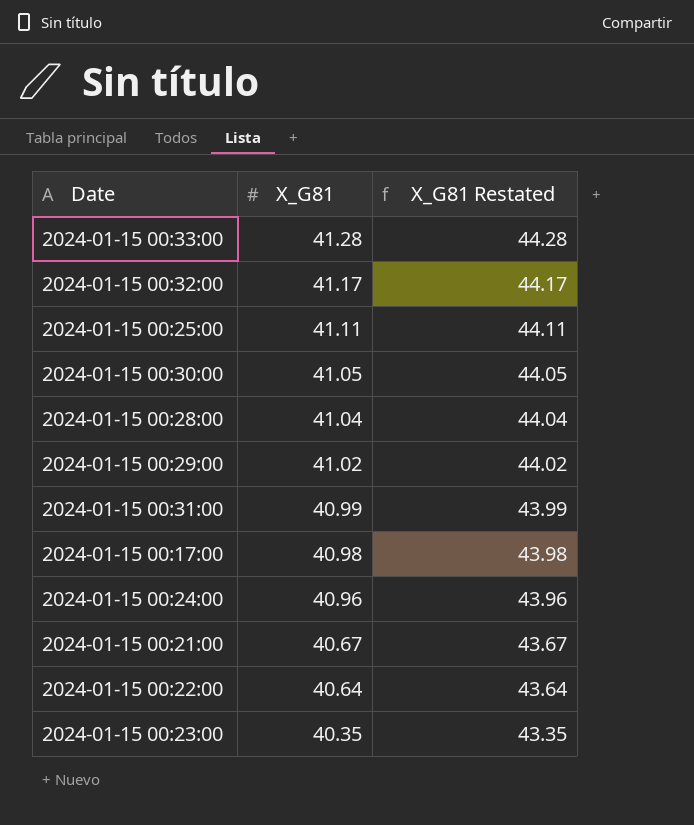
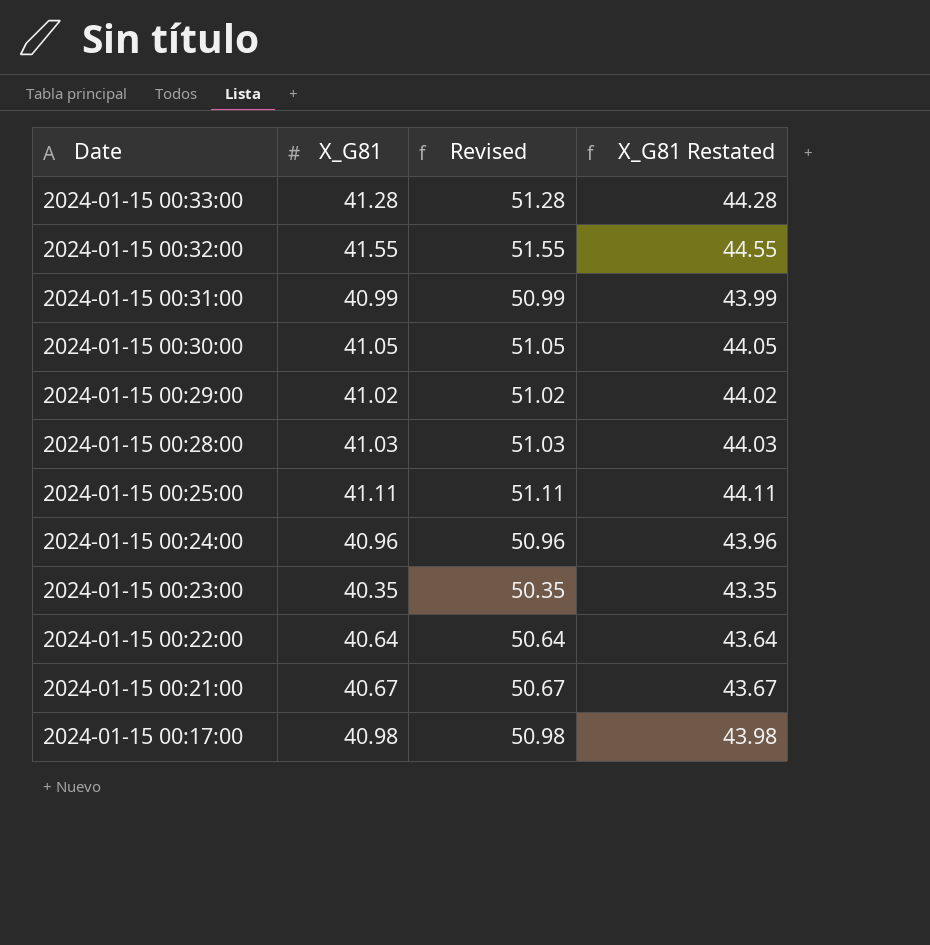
row order: X_G81 descending -> Date descending
column Revised | formula: none -> [X_G81] + 10
2024-01-15 00:32:00 | X_G81: 41.17 -> 41.55
2024-01-15 00:32:00 | X_G81 Restated: 44.17 -> 44.55
2024-01-15 00:28:00 | X_G81: 41.04 -> 41.03
2024-01-15 00:28:00 | X_G81 Restated: 44.04 -> 44.03

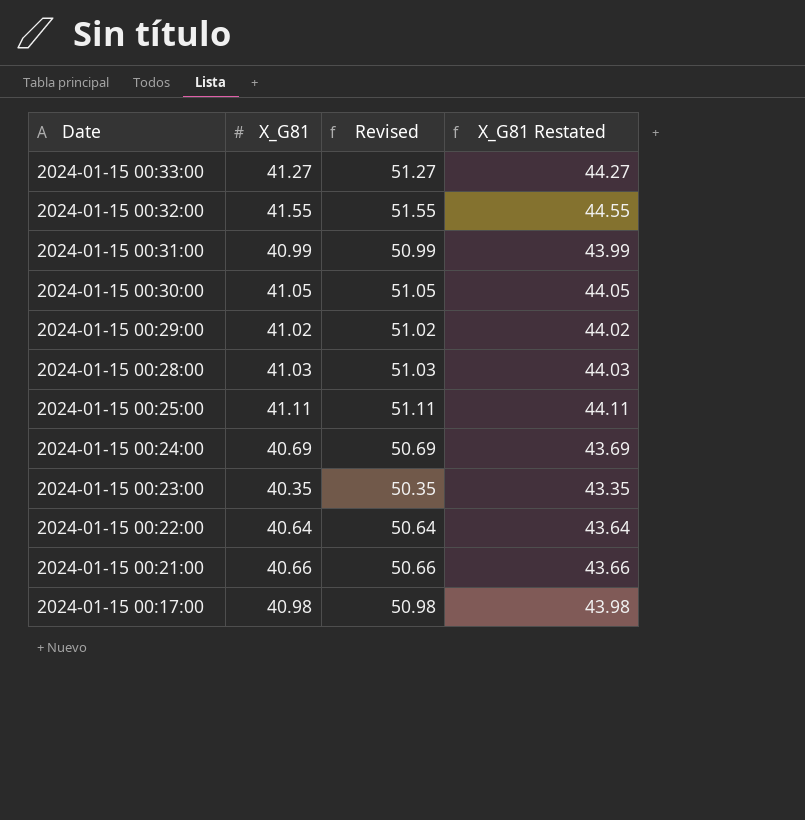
2024-01-15 00:33:00 | X_G81: 41.28 -> 41.27
2024-01-15 00:33:00 | Revised: 51.28 -> 51.27
2024-01-15 00:33:00 | X_G81 Restated: 44.28 -> 44.27
2024-01-15 00:24:00 | X_G81: 40.96 -> 40.69
2024-01-15 00:24:00 | Revised: 50.96 -> 50.69
2024-01-15 00:24:00 | X_G81 Restated: 43.96 -> 43.69
2024-01-15 00:21:00 | X_G81: 40.67 -> 40.66
2024-01-15 00:21:00 | Revised: 50.67 -> 50.66
2024-01-15 00:21:00 | X_G81 Restated: 43.67 -> 43.66

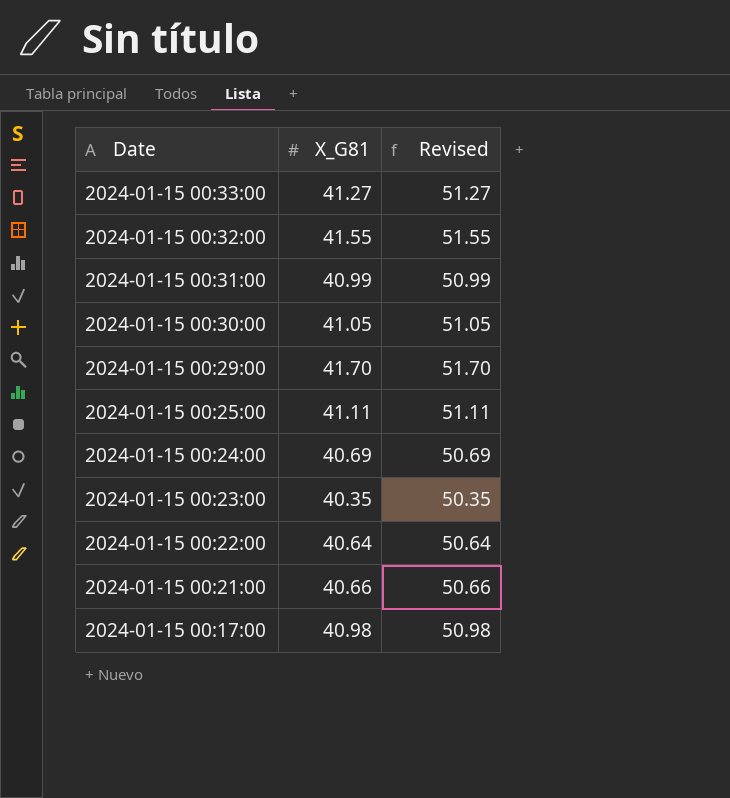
column X_G81 Restated | formula: [X_G81] + 3 -> none
row 2024-01-15 00:28:00: 41.03 | 51.03 | 44.03 -> none
2024-01-15 00:29:00 | X_G81: 41.02 -> 41.70
2024-01-15 00:29:00 | Revised: 51.02 -> 51.70

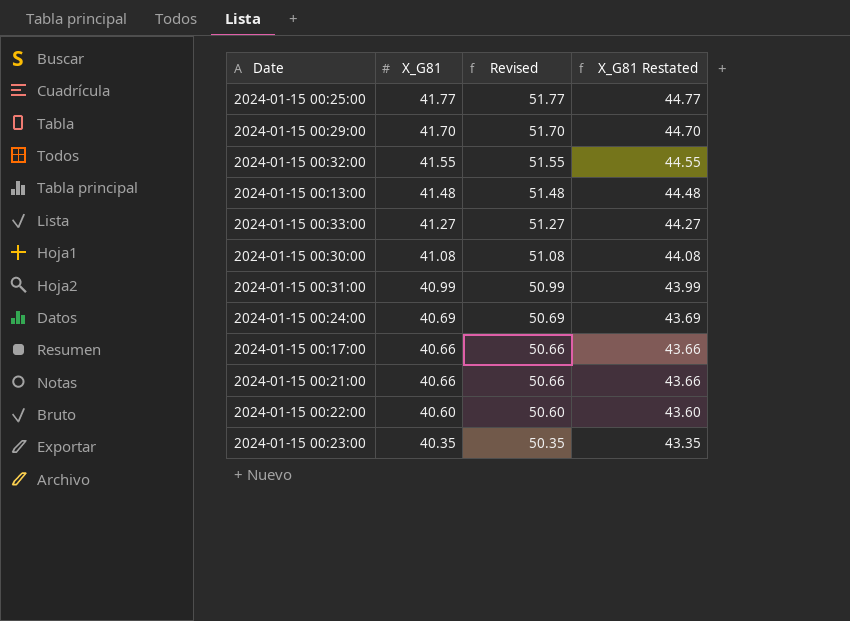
row order: Date descending -> X_G81 descending
column X_G81 Restated | formula: none -> [X_G81] + 3
2024-01-15 00:25:00 | X_G81: 41.11 -> 41.77
2024-01-15 00:25:00 | Revised: 51.11 -> 51.77
row 2024-01-15 00:13:00: none -> 41.48 | 51.48 | 44.48
2024-01-15 00:30:00 | X_G81: 41.05 -> 41.08
2024-01-15 00:30:00 | Revised: 51.05 -> 51.08
2024-01-15 00:17:00 | X_G81: 40.98 -> 40.66
2024-01-15 00:17:00 | Revised: 50.98 -> 50.66
2024-01-15 00:22:00 | X_G81: 40.64 -> 40.60
2024-01-15 00:22:00 | Revised: 50.64 -> 50.60

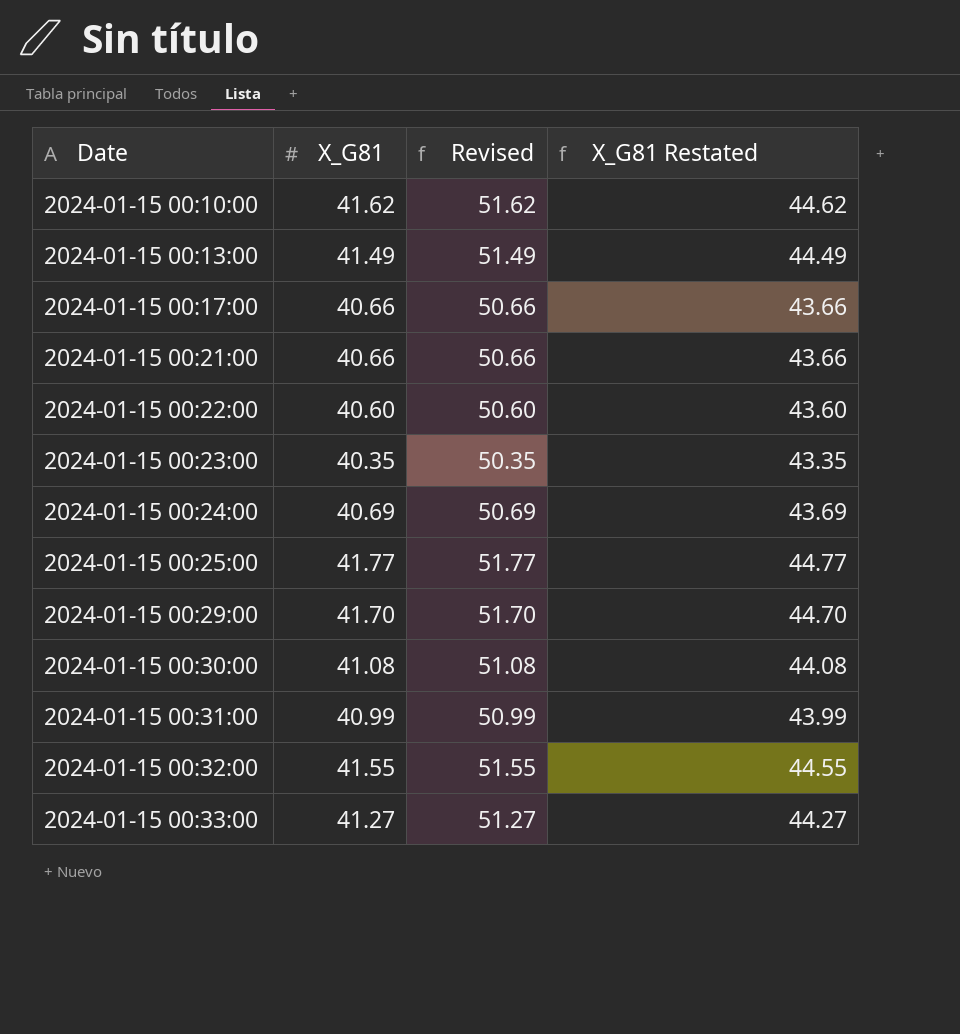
row order: X_G81 descending -> Date ascending
row 2024-01-15 00:10:00: none -> 41.62 | 51.62 | 44.62
2024-01-15 00:13:00 | X_G81: 41.48 -> 41.49
2024-01-15 00:13:00 | Revised: 51.48 -> 51.49
2024-01-15 00:13:00 | X_G81 Restated: 44.48 -> 44.49

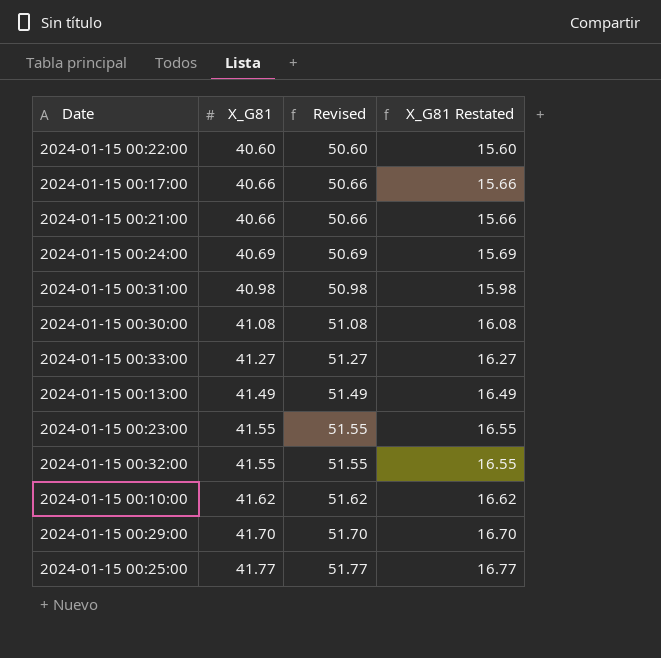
row order: Date ascending -> X_G81 ascending
column X_G81 Restated | formula: [X_G81] + 3 -> [X_G81] - 25
2024-01-15 00:31:00 | X_G81: 40.99 -> 40.98
2024-01-15 00:31:00 | Revised: 50.99 -> 50.98
2024-01-15 00:23:00 | X_G81: 40.35 -> 41.55
2024-01-15 00:23:00 | Revised: 50.35 -> 51.55

